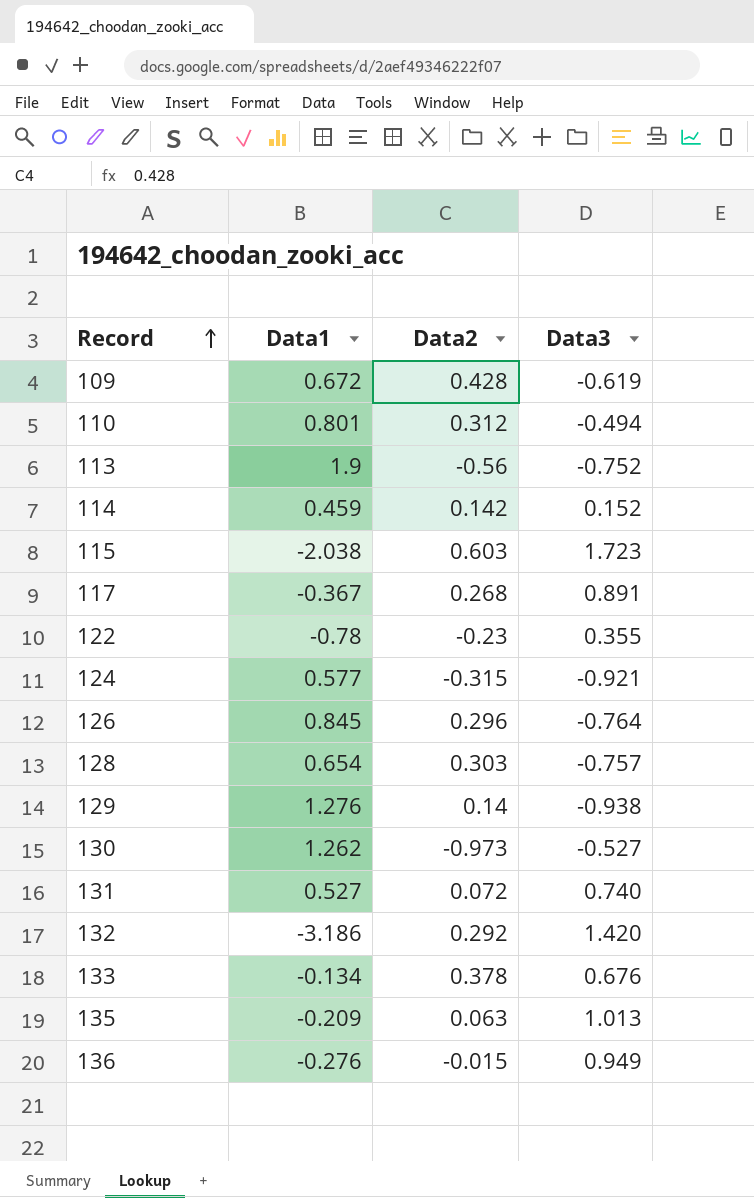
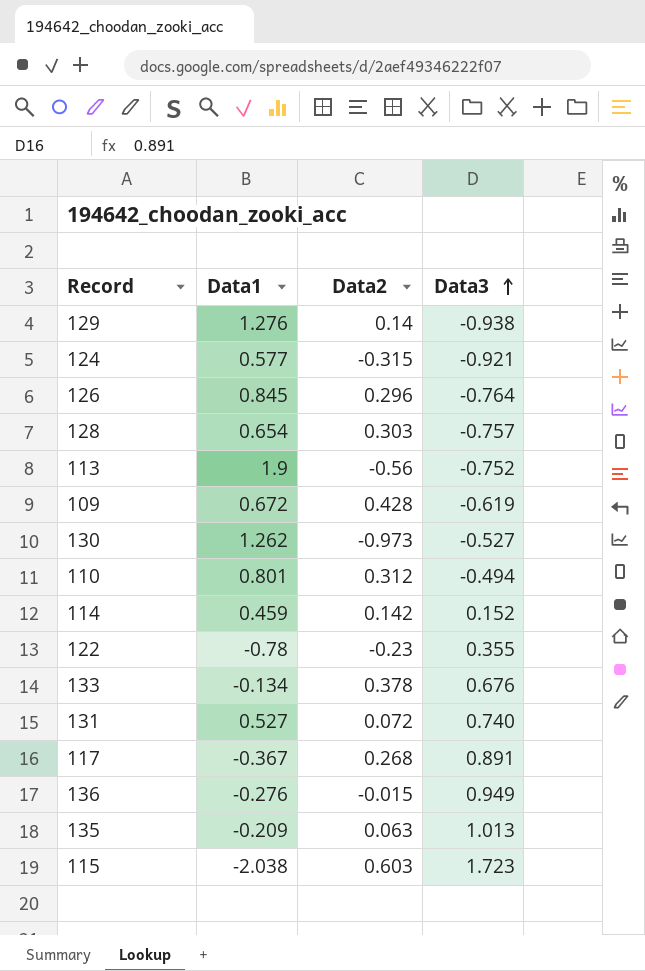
row order: Record ascending -> Data3 ascending
row 132: -3.186 | 0.292 | 1.420 -> none

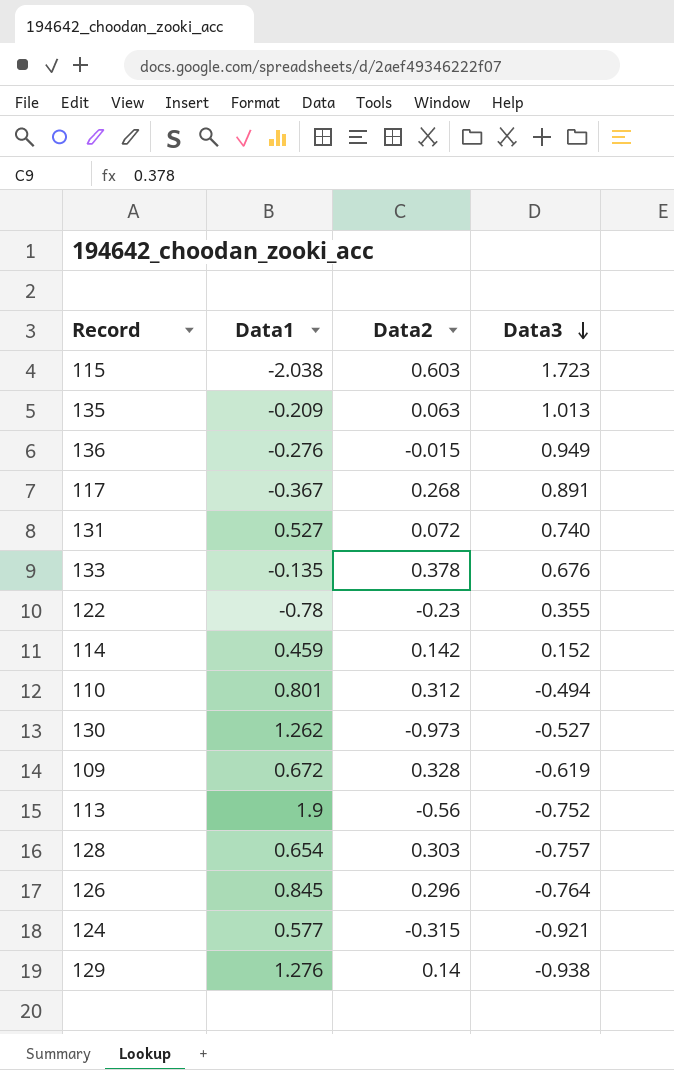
row order: Data3 ascending -> Data3 descending
133 | Data1: -0.134 -> -0.135
109 | Data2: 0.428 -> 0.328

